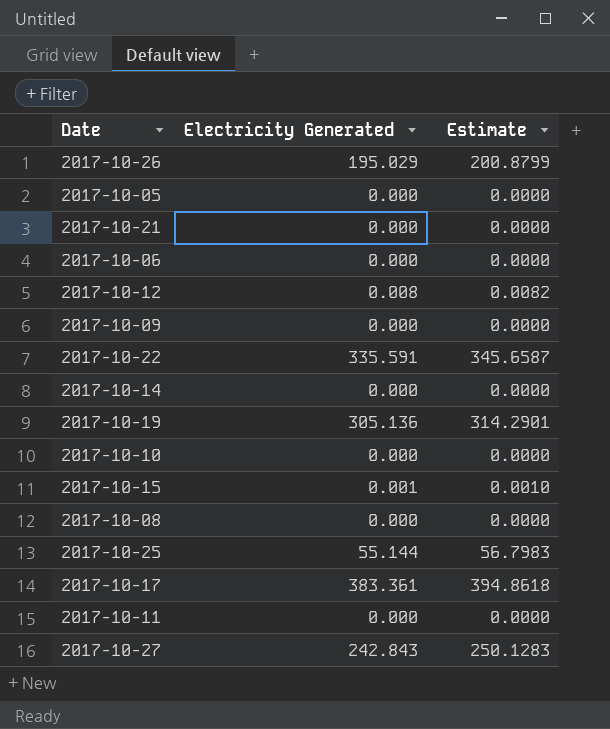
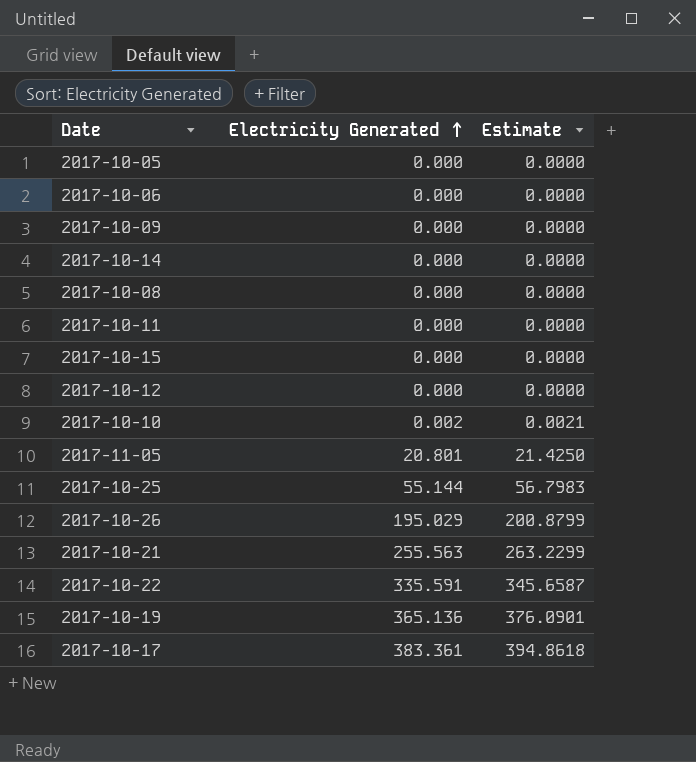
row order: none -> Electricity Generated ascending
row 2017-10-27: 242.843 | 250.1283 -> none
2017-10-15 | Electricity Generated: 0.001 -> 0.000
2017-10-15 | Estimate: 0.0010 -> 0.0000
2017-10-12 | Electricity Generated: 0.008 -> 0.000
2017-10-12 | Estimate: 0.0082 -> 0.0000
2017-10-10 | Electricity Generated: 0.000 -> 0.002
2017-10-10 | Estimate: 0.0000 -> 0.0021
row 2017-11-05: none -> 20.801 | 21.4250
2017-10-21 | Electricity Generated: 0.000 -> 255.563
2017-10-21 | Estimate: 0.0000 -> 263.2299
2017-10-19 | Electricity Generated: 305.136 -> 365.136
2017-10-19 | Estimate: 314.2901 -> 376.0901

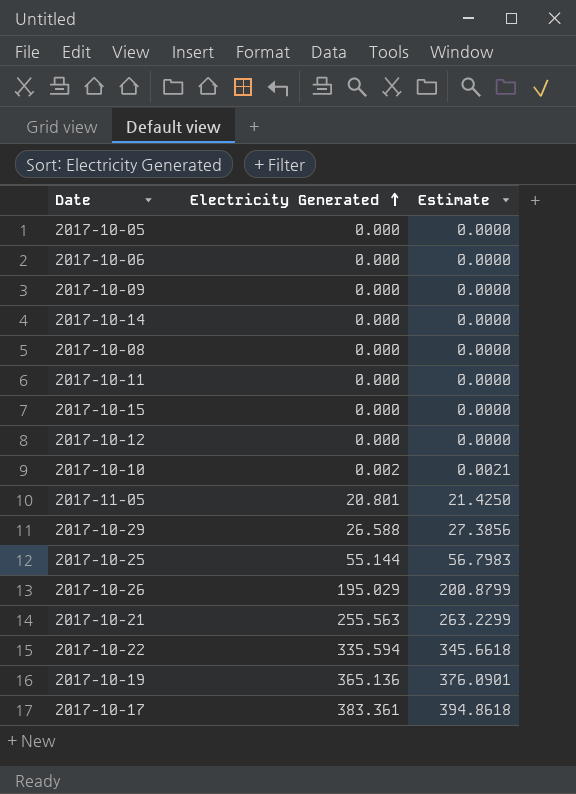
row 2017-10-29: none -> 26.588 | 27.3856
2017-10-22 | Electricity Generated: 335.591 -> 335.594
2017-10-22 | Estimate: 345.6587 -> 345.6618

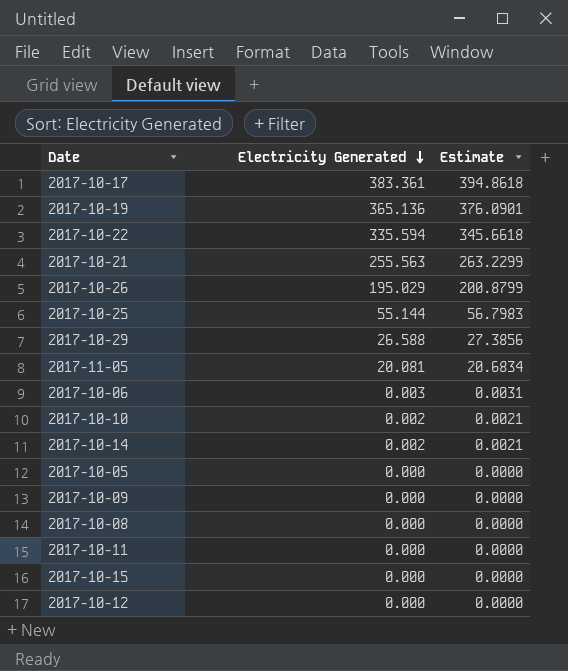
row order: Electricity Generated ascending -> Electricity Generated descending
2017-11-05 | Electricity Generated: 20.801 -> 20.081
2017-11-05 | Estimate: 21.4250 -> 20.6834
2017-10-06 | Electricity Generated: 0.000 -> 0.003
2017-10-06 | Estimate: 0.0000 -> 0.0031
2017-10-14 | Electricity Generated: 0.000 -> 0.002
2017-10-14 | Estimate: 0.0000 -> 0.0021

